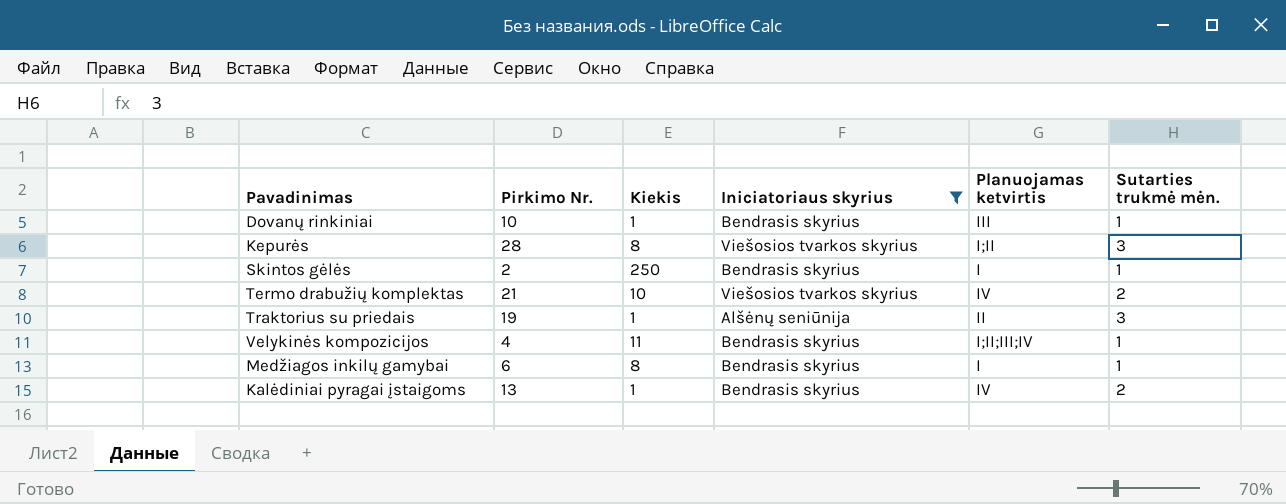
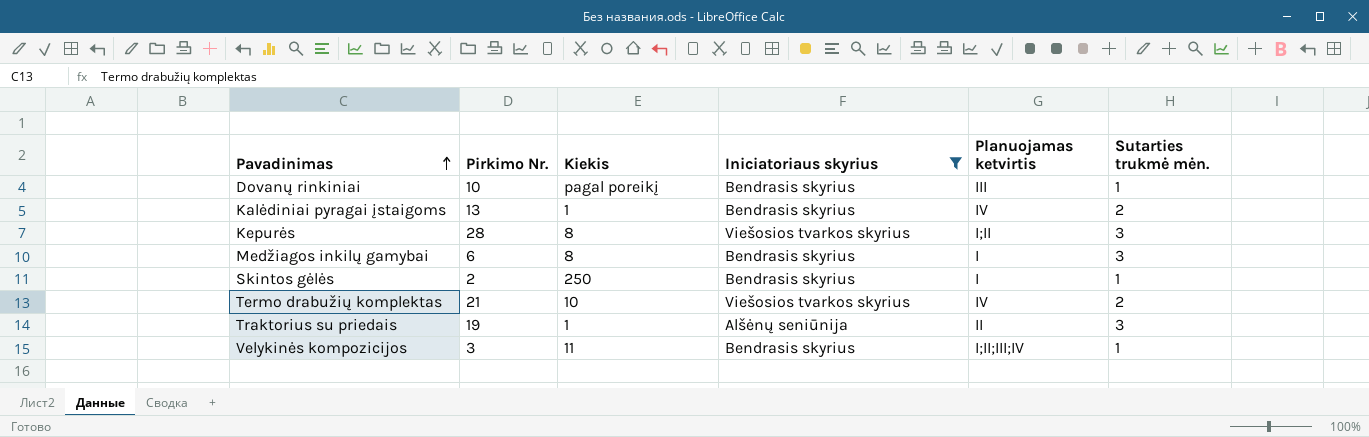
row order: none -> Pavadinimas ascending
Dovanų rinkiniai | Kiekis: 1 -> pagal poreikį
Medžiagos inkilų gamybai | Sutarties trukmė mėn.: 1 -> 3
Velykinės kompozicijos | Pirkimo Nr.: 4 -> 3

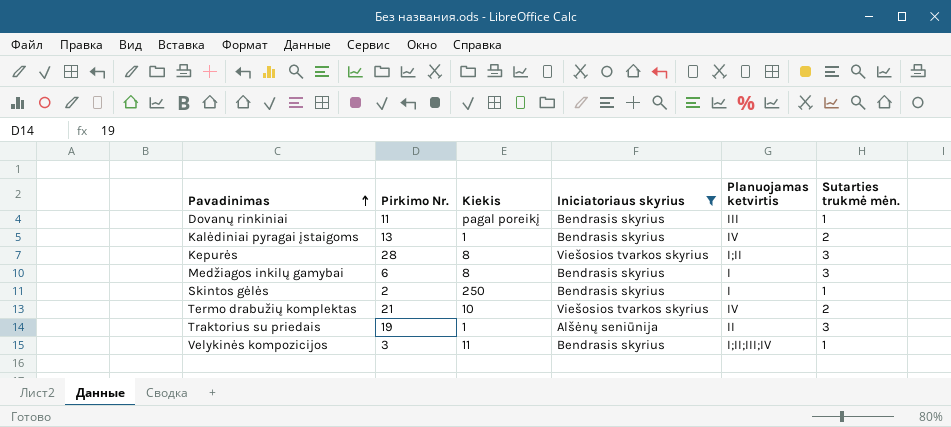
Dovanų rinkiniai | Pirkimo Nr.: 10 -> 11

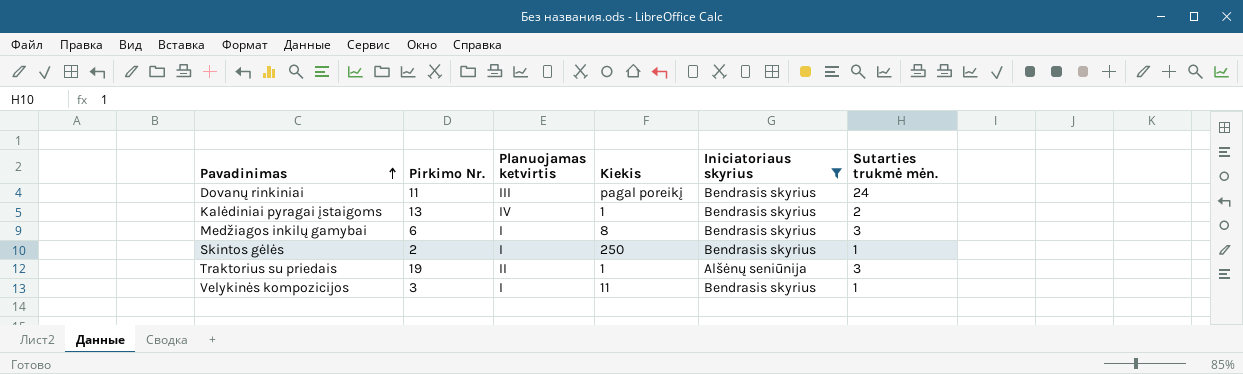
column Planuojamas ketvirtis | position: 5 -> 3
row Kepurės: 28 | 8 | Viešosios tvarkos skyrius | I;II | 3 -> none
row Termo drabužių komplektas: 21 | 10 | Viešosios tvarkos skyrius | IV | 2 -> none
Dovanų rinkiniai | Sutarties trukmė mėn.: 1 -> 24
Velykinės kompozicijos | Planuojamas ketvirtis: I;II;III;IV -> I

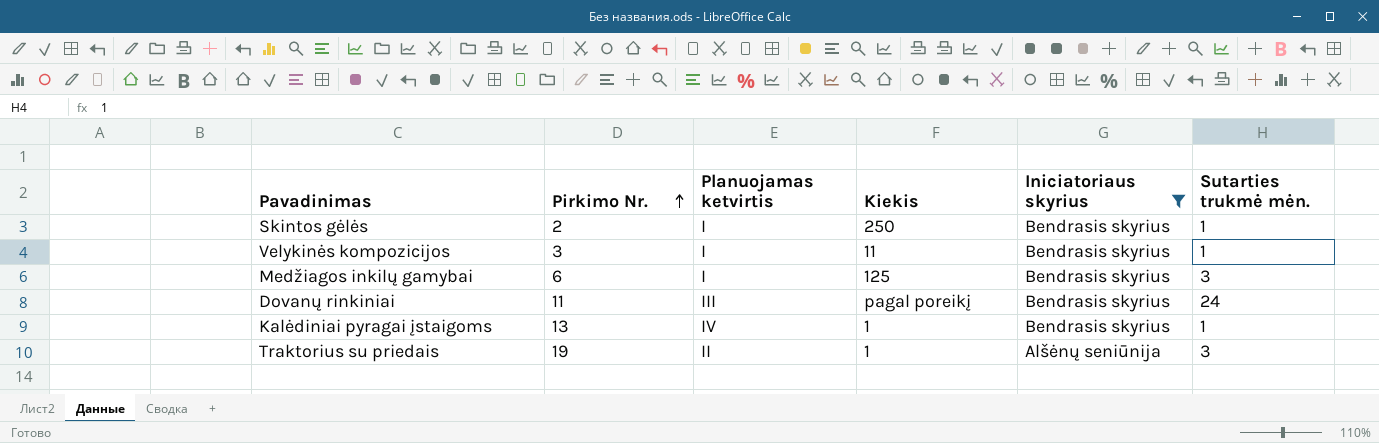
row order: Pavadinimas ascending -> Pirkimo Nr. ascending
Medžiagos inkilų gamybai | Kiekis: 8 -> 125
Kalėdiniai pyragai įstaigoms | Sutarties trukmė mėn.: 2 -> 1

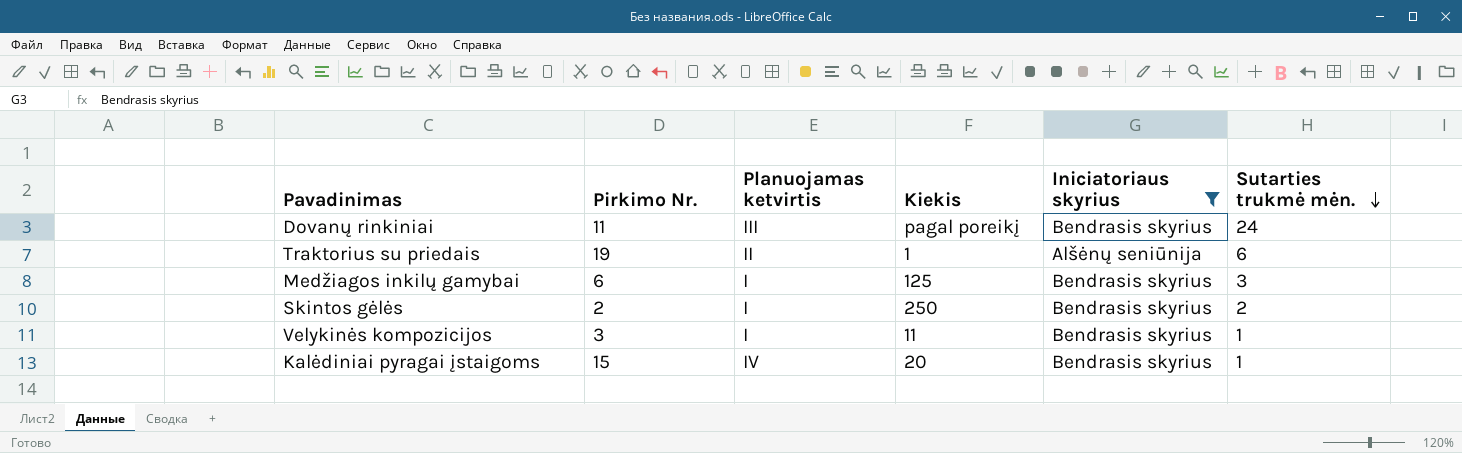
row order: Pirkimo Nr. ascending -> Sutarties trukmė mėn. descending
Traktorius su priedais | Sutarties trukmė mėn.: 3 -> 6
Skintos gėlės | Sutarties trukmė mėn.: 1 -> 2
Kalėdiniai pyragai įstaigoms | Pirkimo Nr.: 13 -> 15
Kalėdiniai pyragai įstaigoms | Kiekis: 1 -> 20

